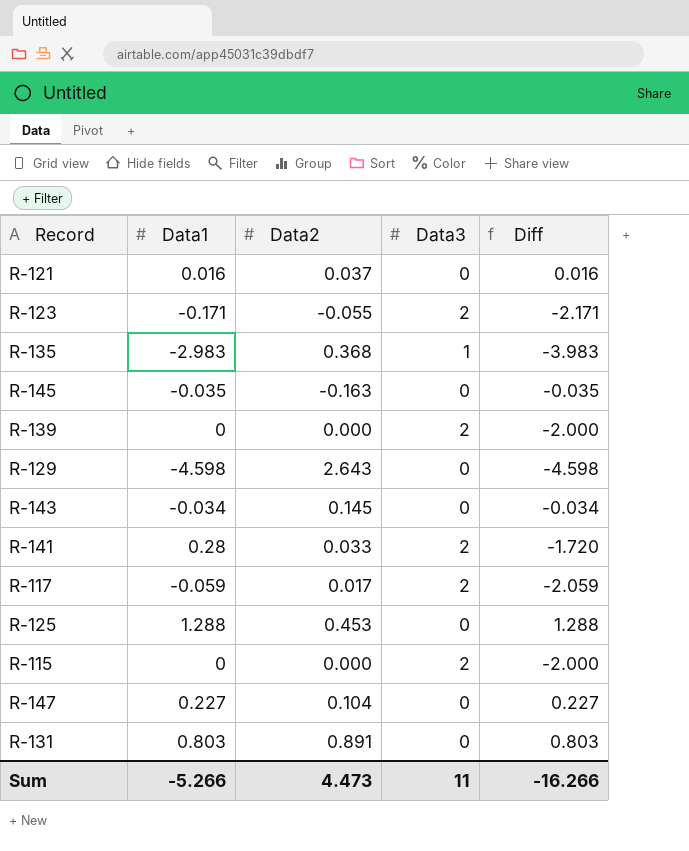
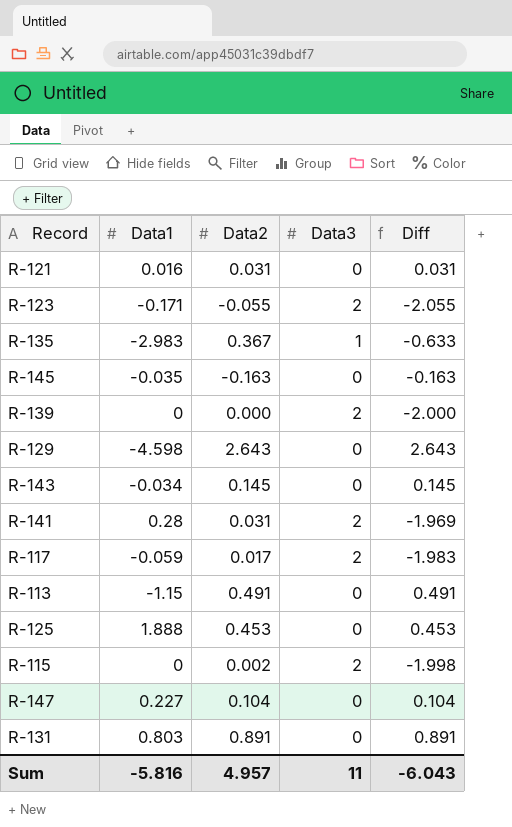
column Diff | formula: [Data1] - [Data3] -> [Data2] - [Data3]
R-121 | Data2: 0.037 -> 0.031
R-135 | Data2: 0.368 -> 0.367
R-141 | Data2: 0.033 -> 0.031
row R-113: none -> -1.15 | 0.491 | 0 | 0.491
R-125 | Data1: 1.288 -> 1.888
R-115 | Data2: 0.000 -> 0.002
Sum | Data1: -5.266 -> -5.816
Sum | Data2: 4.473 -> 4.957
Sum | Diff: -16.266 -> -6.043

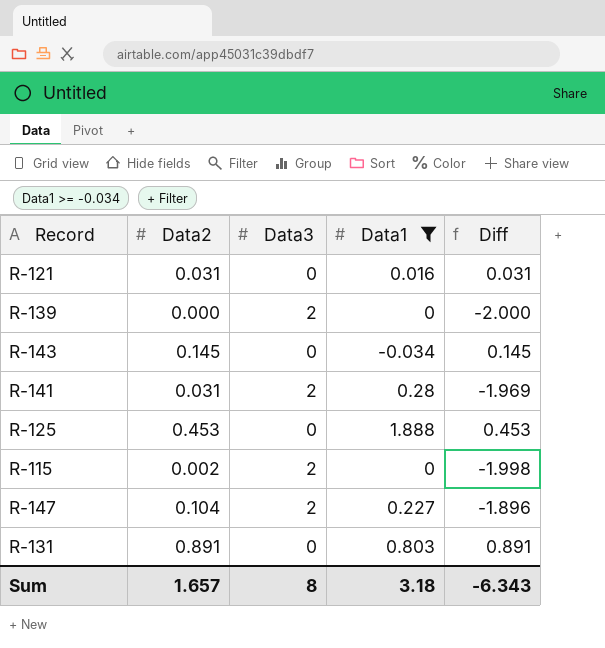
filter: none -> Data1 >= -0.034
column Data1 | position: 2 -> 4
R-147 | Data3: 0 -> 2
R-147 | Diff: 0.104 -> -1.896
Sum | Data2: 4.957 -> 1.657
Sum | Data3: 11 -> 8
Sum | Data1: -5.816 -> 3.18
Sum | Diff: -6.043 -> -6.343

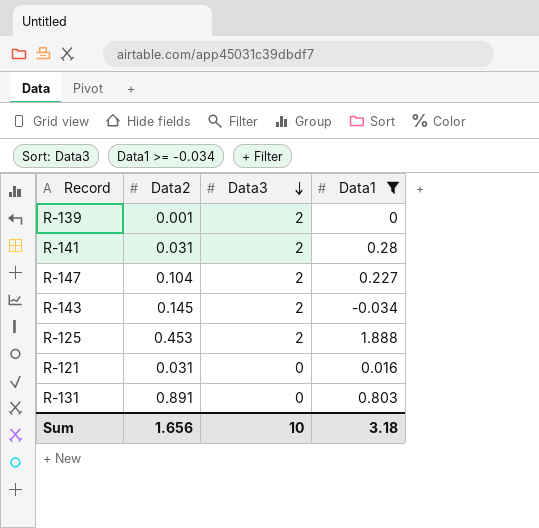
row order: none -> Data3 descending
column Diff | formula: [Data2] - [Data3] -> none
row R-115: 0.002 | 2 | 0 | -1.998 -> none
R-139 | Data2: 0.000 -> 0.001
R-143 | Data3: 0 -> 2
R-125 | Data3: 0 -> 2
Sum | Data2: 1.657 -> 1.656
Sum | Data3: 8 -> 10

